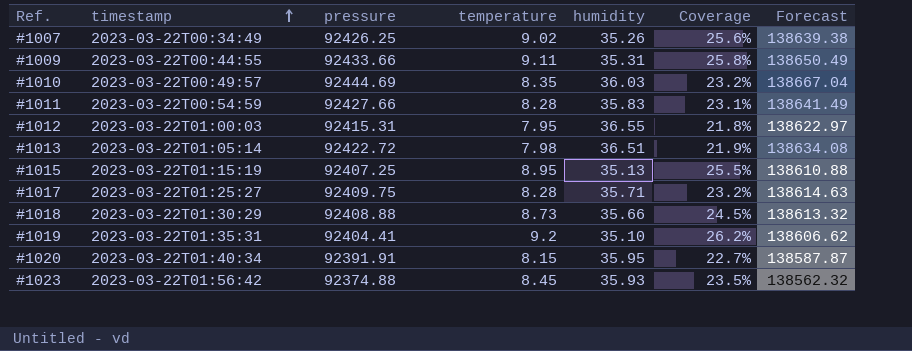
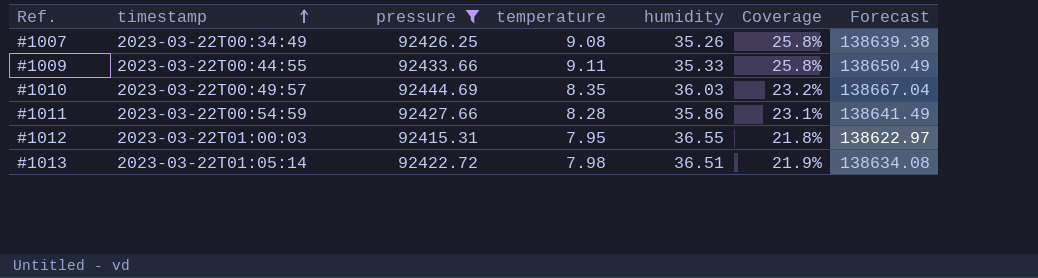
filter: none -> pressure >= 92415.31
#1007 | temperature: 9.02 -> 9.08
#1007 | Coverage: 25.6% -> 25.8%
#1009 | humidity: 35.31 -> 35.33
#1011 | humidity: 35.83 -> 35.86

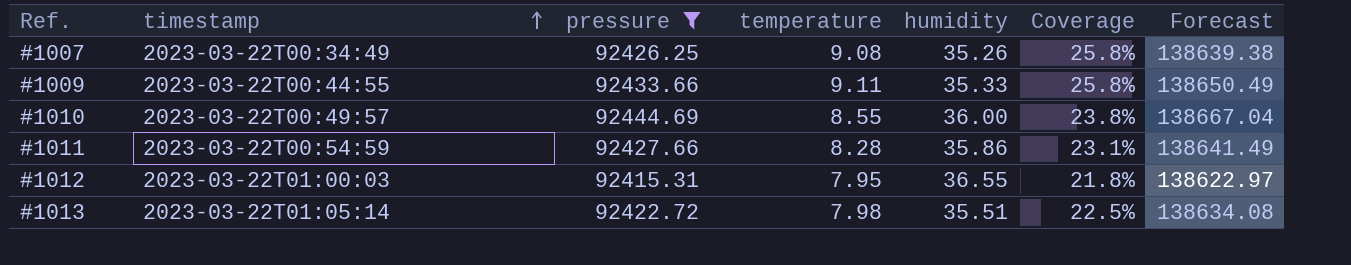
#1010 | temperature: 8.35 -> 8.55
#1010 | humidity: 36.03 -> 36.00
#1010 | Coverage: 23.2% -> 23.8%
#1013 | humidity: 36.51 -> 35.51
#1013 | Coverage: 21.9% -> 22.5%

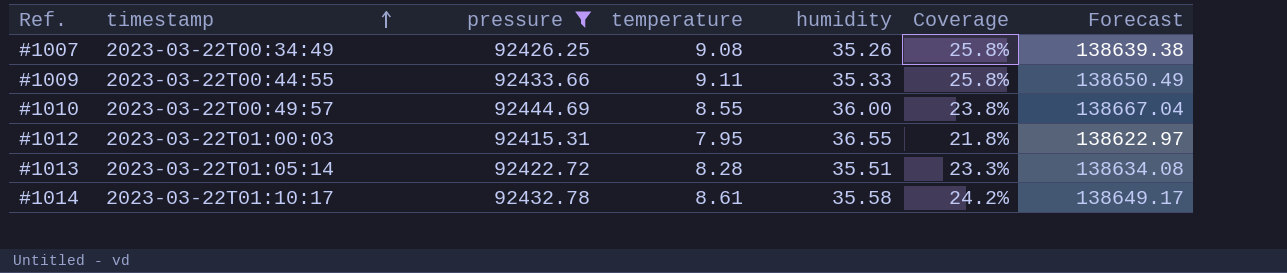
row #1011: 2023-03-22T00:54:59 | 92427.66 | 8.28 | 35.86 | 23.1% | 138641.49 -> none
#1013 | temperature: 7.98 -> 8.28
#1013 | Coverage: 22.5% -> 23.3%
row #1014: none -> 2023-03-22T01:10:17 | 92432.78 | 8.61 | 35.58 | 24.2% | 138649.17

